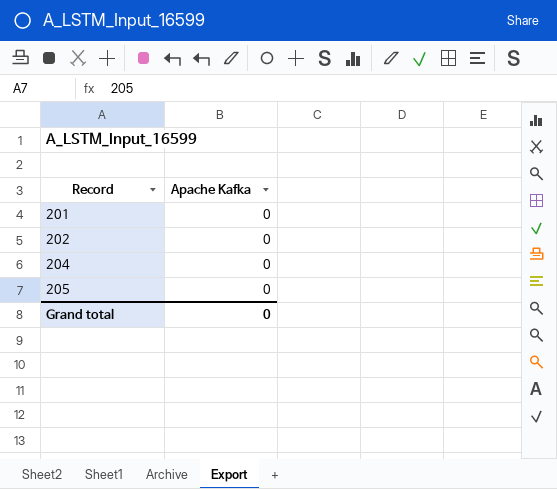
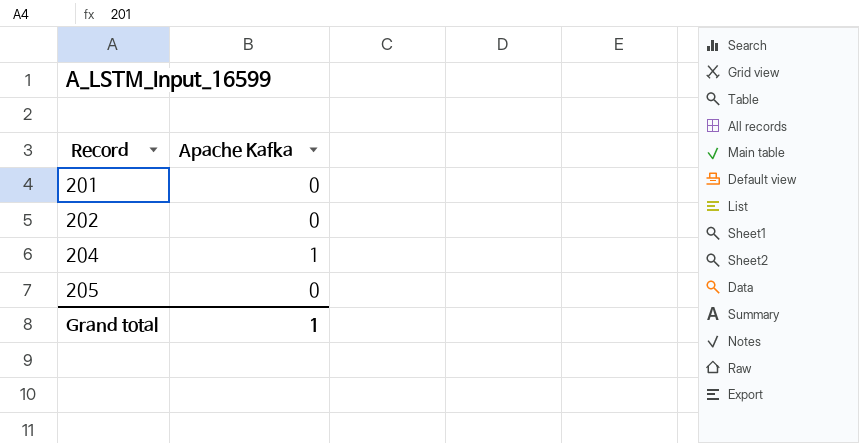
204 | Apache Kafka: 0 -> 1
Grand total | Apache Kafka: 0 -> 1

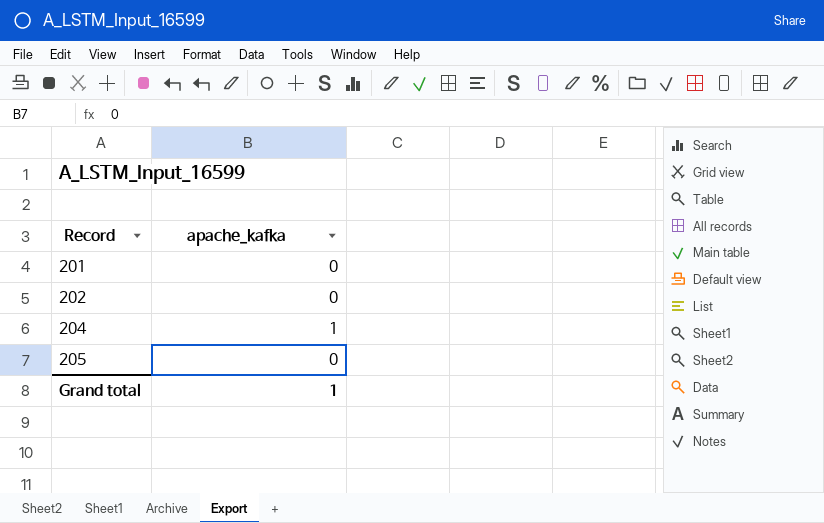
column name: Apache Kafka -> apache_kafka

